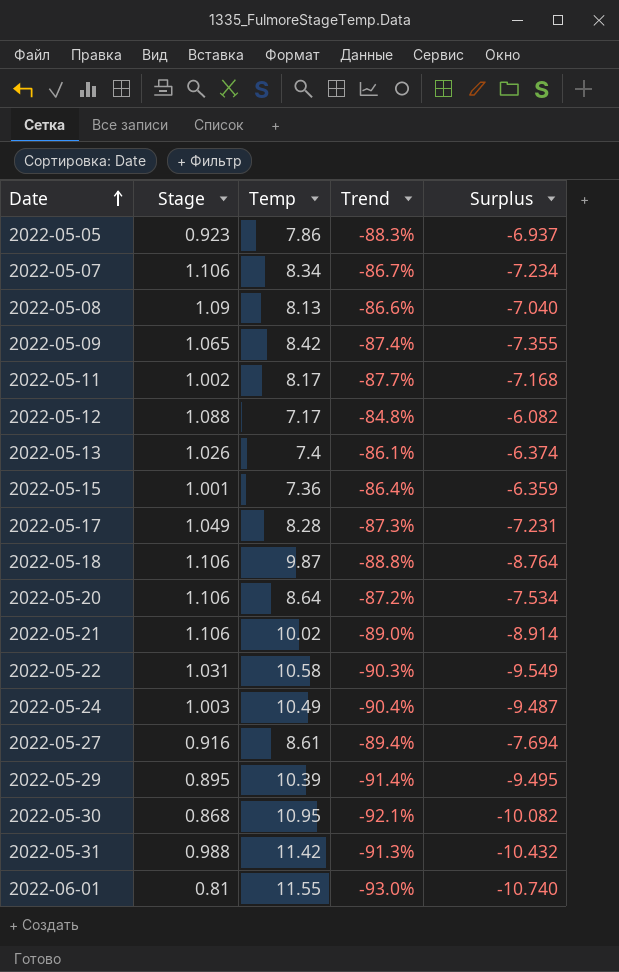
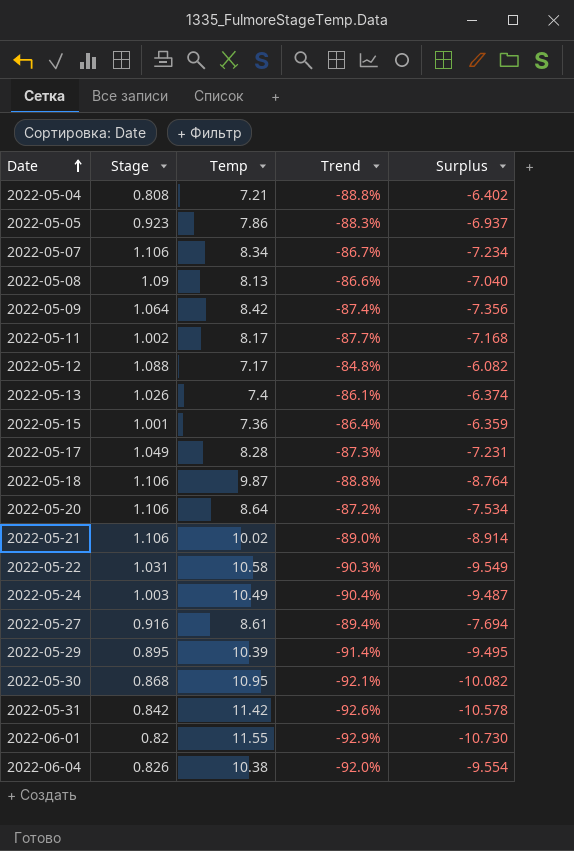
row 2022-05-04: none -> 0.808 | 7.21 | -88.8% | -6.402
2022-05-09 | Stage: 1.065 -> 1.064
2022-05-09 | Surplus: -7.355 -> -7.356
2022-05-31 | Stage: 0.988 -> 0.842
2022-05-31 | Trend: -91.3% -> -92.6%
2022-05-31 | Surplus: -10.432 -> -10.578
2022-06-01 | Stage: 0.81 -> 0.82
2022-06-01 | Trend: -93.0% -> -92.9%
2022-06-01 | Surplus: -10.740 -> -10.730
row 2022-06-04: none -> 0.826 | 10.38 | -92.0% | -9.554

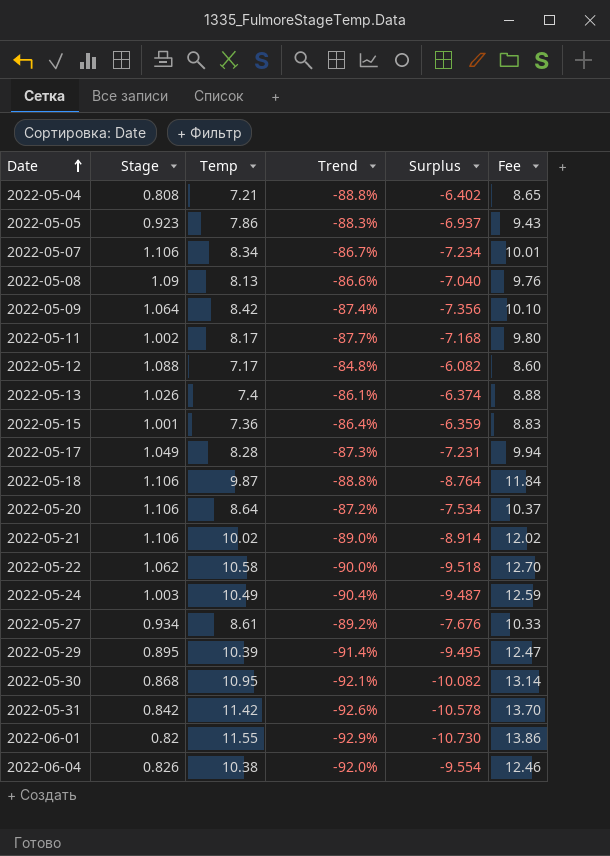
column Fee | formula: none -> [Temp] * 1.2
2022-05-22 | Stage: 1.031 -> 1.062
2022-05-22 | Trend: -90.3% -> -90.0%
2022-05-22 | Surplus: -9.549 -> -9.518
2022-05-27 | Stage: 0.916 -> 0.934
2022-05-27 | Trend: -89.4% -> -89.2%
2022-05-27 | Surplus: -7.694 -> -7.676

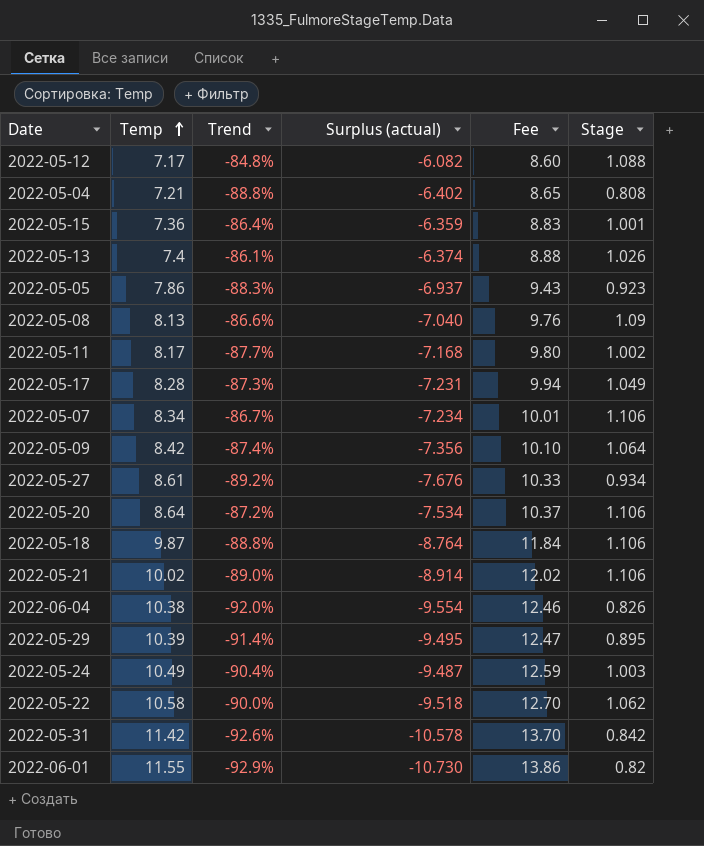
row order: Date ascending -> Temp ascending
column name: Surplus -> Surplus (actual)
column Stage | position: 2 -> 6
row 2022-05-30: 0.868 | 10.95 | -92.1% | -10.082 | 13.14 -> none

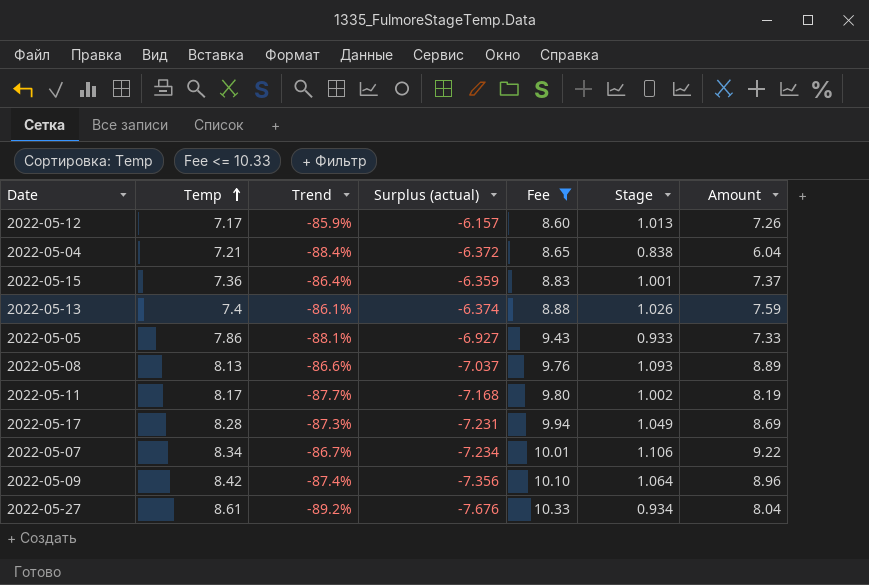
filter: none -> Fee <= 10.33
column Amount | formula: none -> [Temp] * [Stage]
2022-05-12 | Trend: -84.8% -> -85.9%
2022-05-12 | Surplus (actual): -6.082 -> -6.157
2022-05-12 | Stage: 1.088 -> 1.013
2022-05-04 | Trend: -88.8% -> -88.4%
2022-05-04 | Surplus (actual): -6.402 -> -6.372
2022-05-04 | Stage: 0.808 -> 0.838
2022-05-05 | Trend: -88.3% -> -88.1%
2022-05-05 | Surplus (actual): -6.937 -> -6.927
2022-05-05 | Stage: 0.923 -> 0.933
2022-05-08 | Surplus (actual): -7.040 -> -7.037
2022-05-08 | Stage: 1.09 -> 1.093

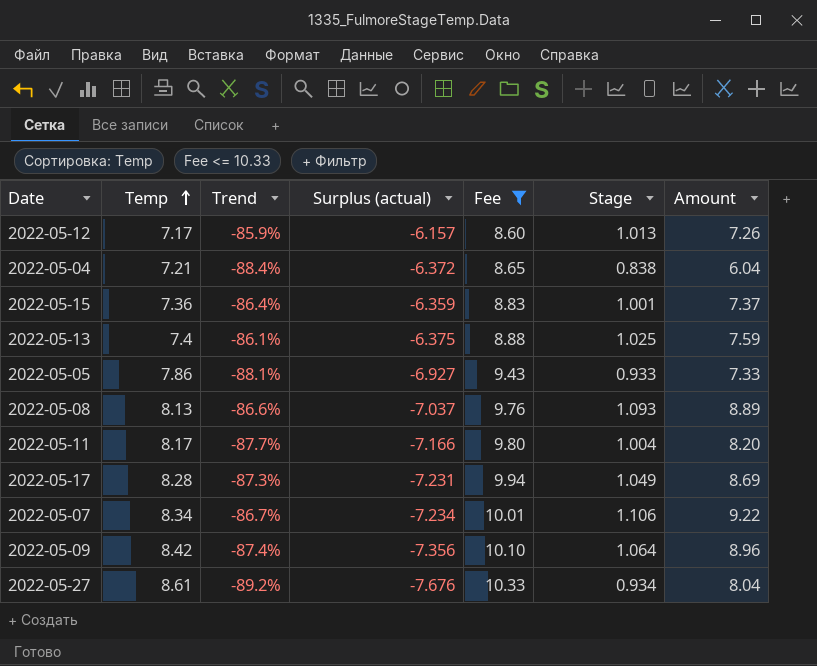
2022-05-13 | Surplus (actual): -6.374 -> -6.375
2022-05-13 | Stage: 1.026 -> 1.025
2022-05-11 | Surplus (actual): -7.168 -> -7.166
2022-05-11 | Stage: 1.002 -> 1.004
2022-05-11 | Amount: 8.19 -> 8.20

